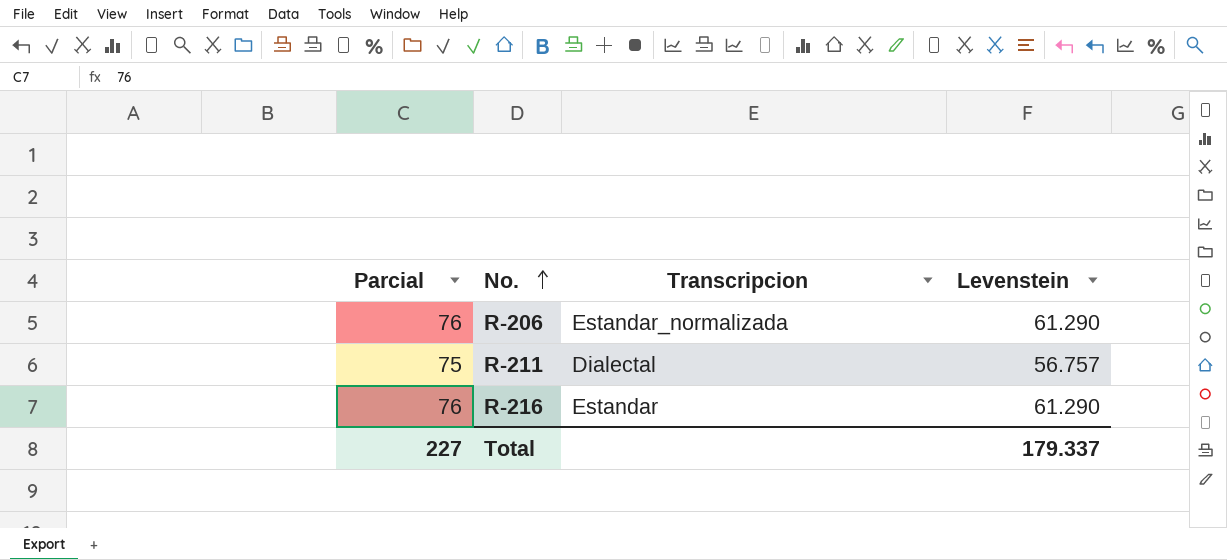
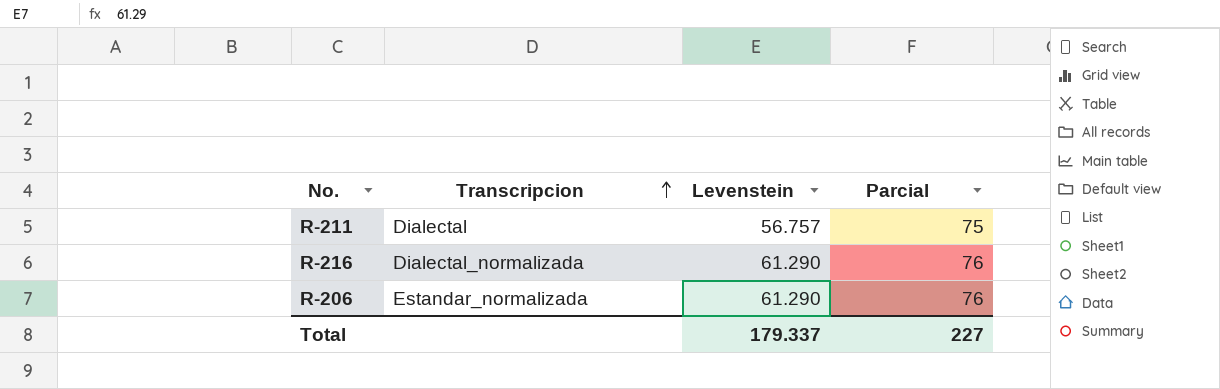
row order: No. ascending -> Transcripcion ascending
column Parcial | position: 1 -> 4
R-216 | Transcripcion: Estandar -> Dialectal_normalizada

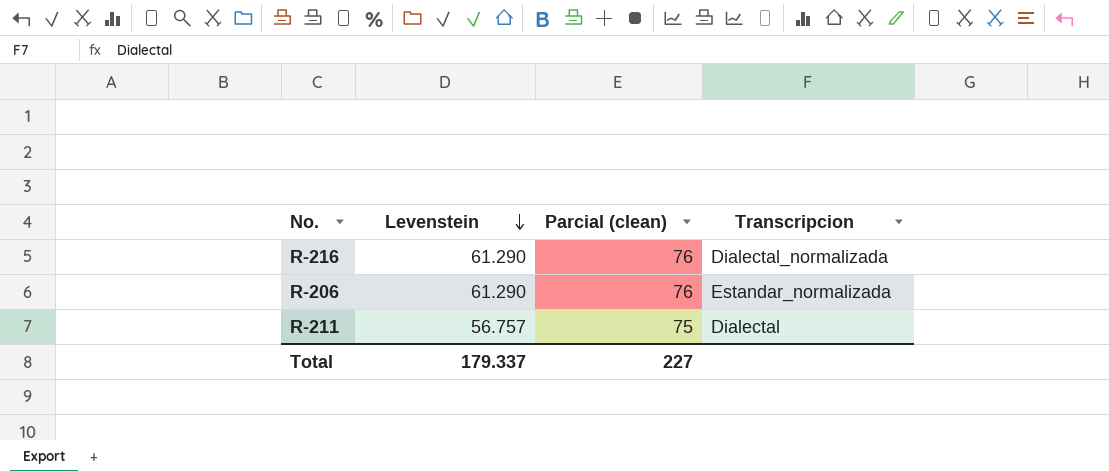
row order: Transcripcion ascending -> Levenstein descending
column name: Parcial -> Parcial (clean)
column Transcripcion | position: 2 -> 4

